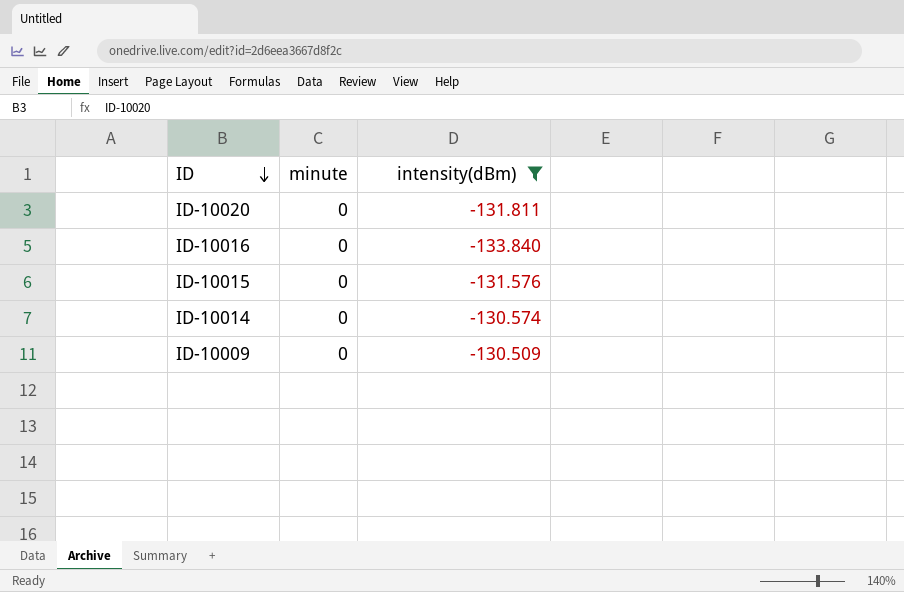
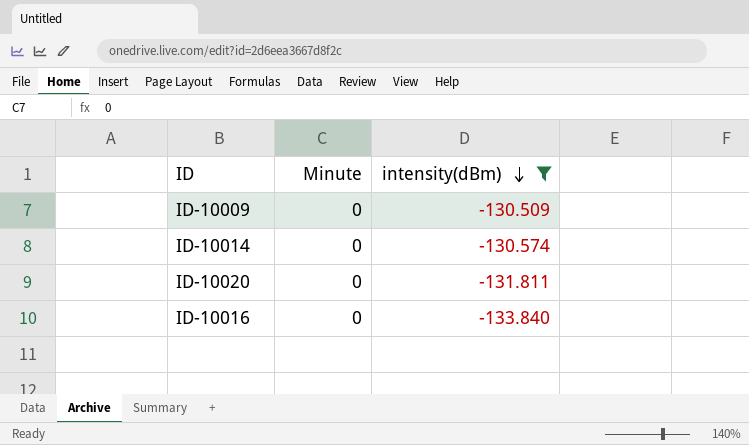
row order: ID descending -> intensity(dBm) descending
column name: minute -> Minute
row ID-10015: 0 | -131.576 -> none

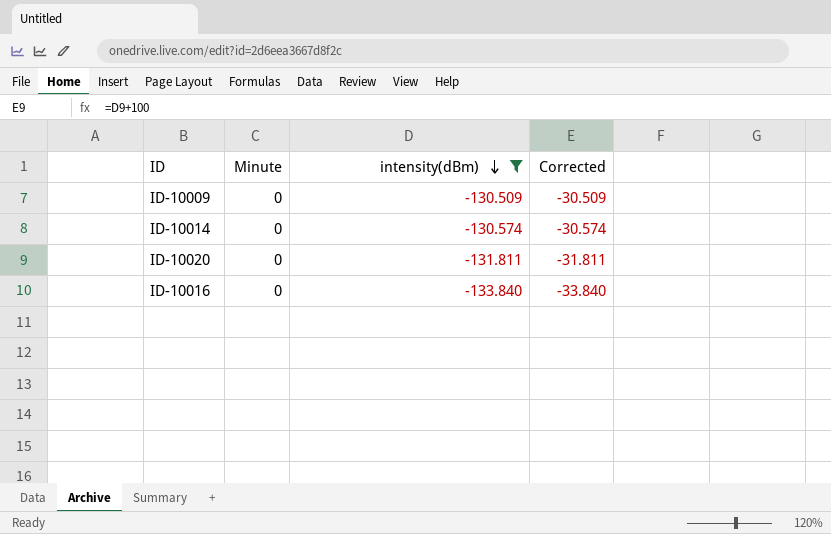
column Corrected | formula: none -> [intensity(dBm)] + 100

